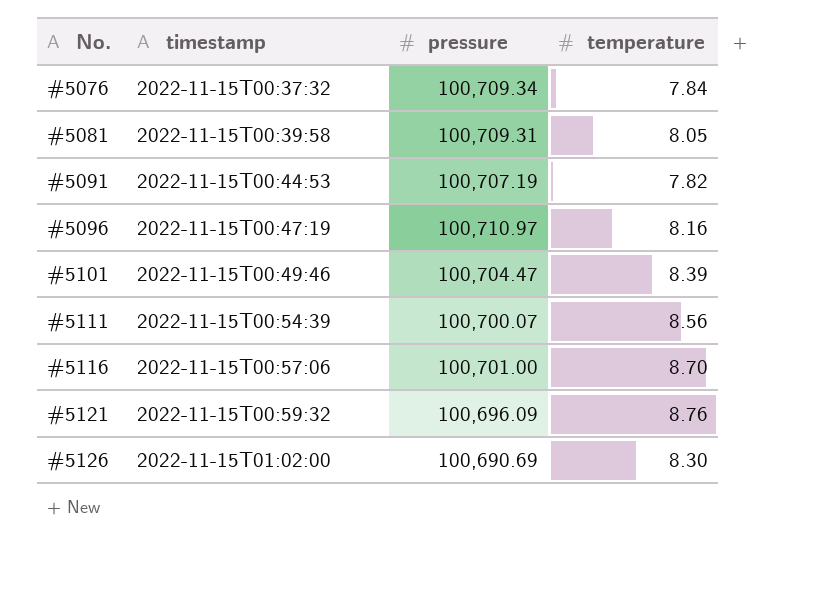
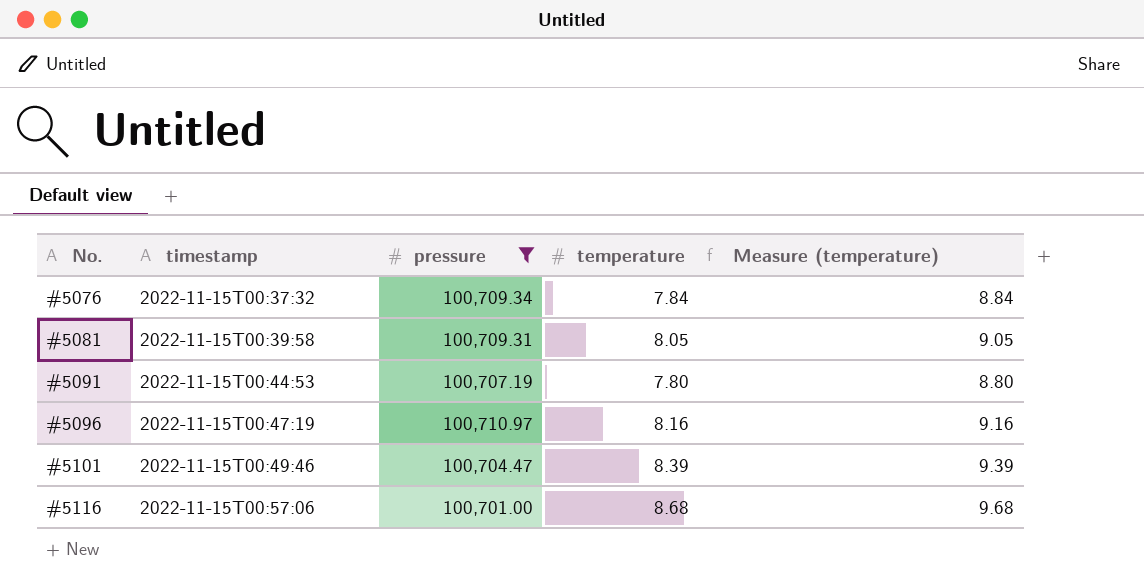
filter: none -> pressure >= 100,701.00
column Measure (temperature) | formula: none -> [temperature] + 1
#5091 | temperature: 7.82 -> 7.80
#5116 | temperature: 8.70 -> 8.68

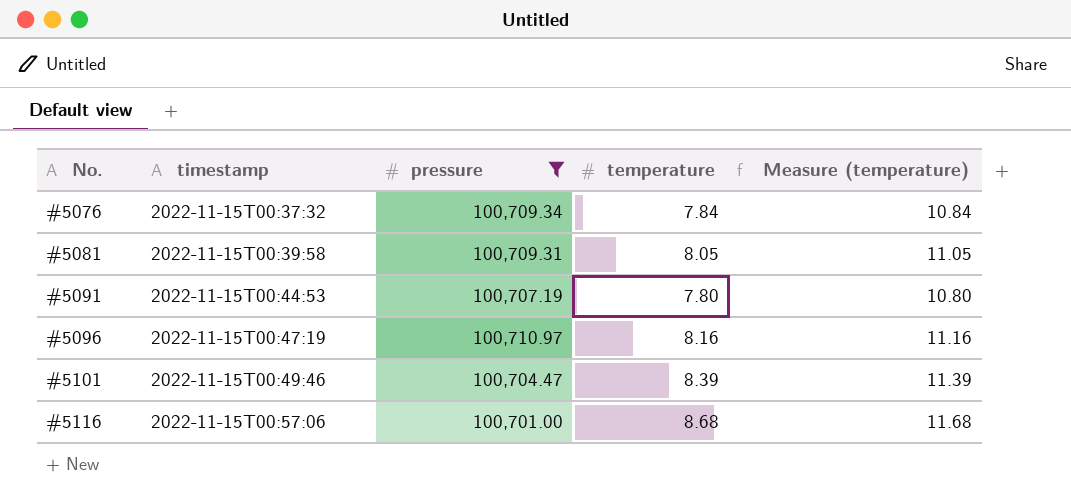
column Measure (temperature) | formula: [temperature] + 1 -> [temperature] + 3

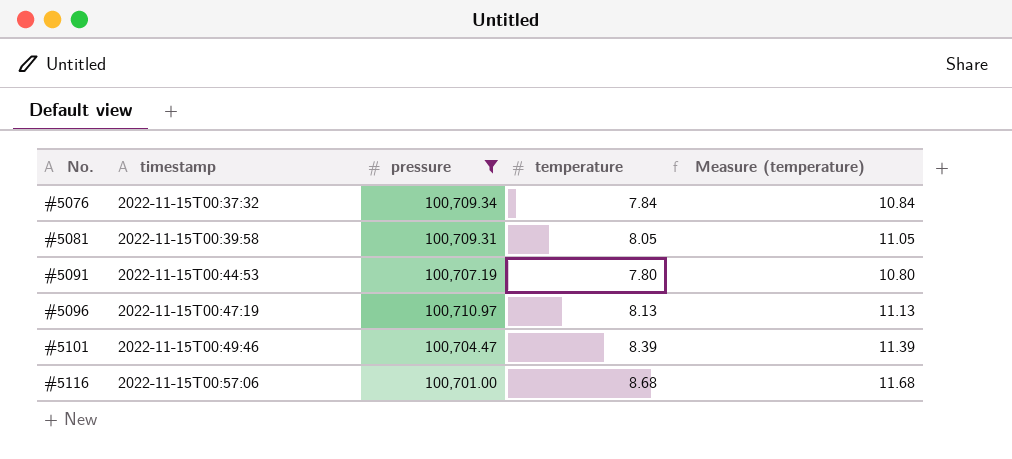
#5096 | temperature: 8.16 -> 8.13
#5096 | Measure (temperature): 11.16 -> 11.13

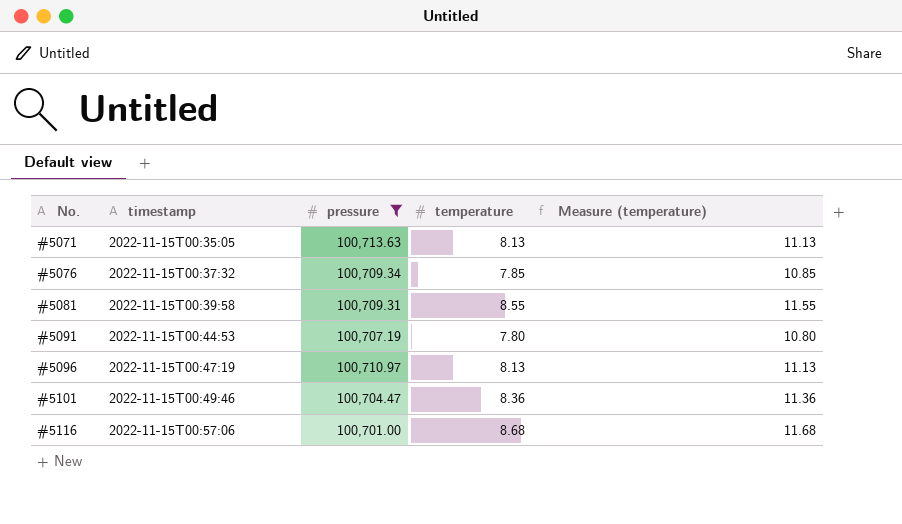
row #5071: none -> 2022-11-15T00:35:05 | 100,713.63 | 8.13 | 11.13
#5076 | temperature: 7.84 -> 7.85
#5076 | Measure (temperature): 10.84 -> 10.85
#5081 | temperature: 8.05 -> 8.55
#5081 | Measure (temperature): 11.05 -> 11.55
#5101 | temperature: 8.39 -> 8.36
#5101 | Measure (temperature): 11.39 -> 11.36

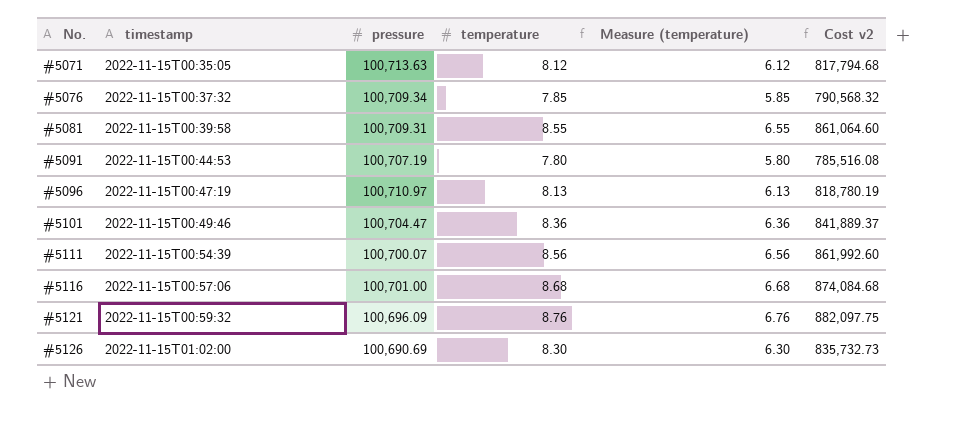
filter: pressure >= 100,701.00 -> none
column Measure (temperature) | formula: [temperature] + 3 -> [temperature] - 2
column Cost v2 | formula: none -> [pressure] * [temperature]
#5071 | temperature: 8.13 -> 8.12

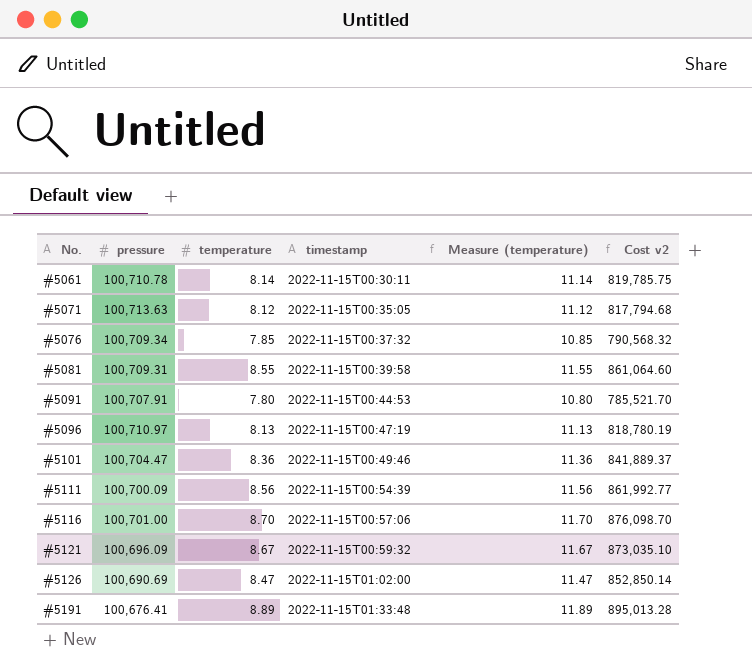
column timestamp | position: 2 -> 4
column Measure (temperature) | formula: [temperature] - 2 -> [temperature] + 3
row #5061: none -> 100,710.78 | 8.14 | 2022-11-15T00:30:11 | 11.14 | 819,785.75
#5091 | pressure: 100,707.19 -> 100,707.91
#5091 | Cost v2: 785,516.08 -> 785,521.70
#5111 | pressure: 100,700.07 -> 100,700.09
#5111 | Cost v2: 861,992.60 -> 861,992.77
#5116 | temperature: 8.68 -> 8.70
#5116 | Cost v2: 874,084.68 -> 876,098.70
#5121 | temperature: 8.76 -> 8.67
#5121 | Cost v2: 882,097.75 -> 873,035.10
#5126 | temperature: 8.30 -> 8.47
#5126 | Cost v2: 835,732.73 -> 852,850.14
row #5191: none -> 100,676.41 | 8.89 | 2022-11-15T01:33:48 | 11.89 | 895,013.28

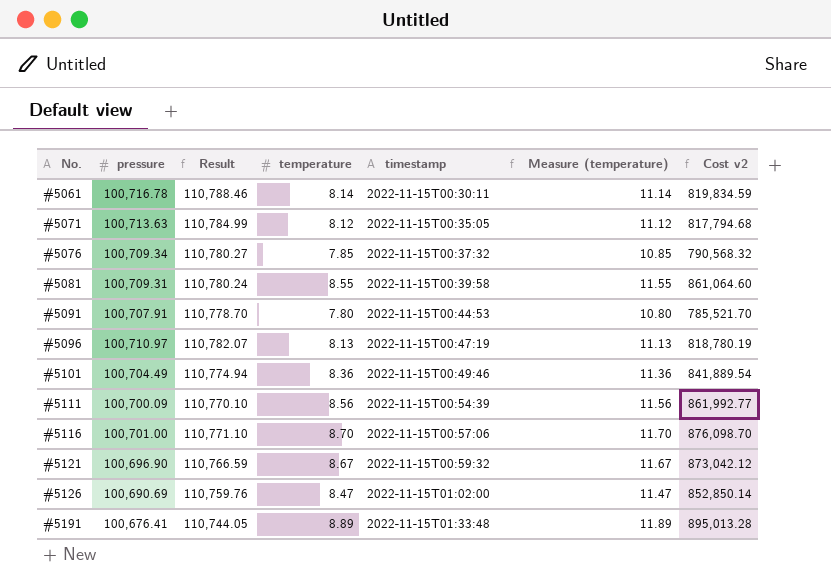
column Result | formula: none -> [pressure] * 1.1
#5061 | pressure: 100,710.78 -> 100,716.78
#5061 | Cost v2: 819,785.75 -> 819,834.59
#5101 | pressure: 100,704.47 -> 100,704.49
#5101 | Cost v2: 841,889.37 -> 841,889.54
#5121 | pressure: 100,696.09 -> 100,696.90
#5121 | Cost v2: 873,035.10 -> 873,042.12

